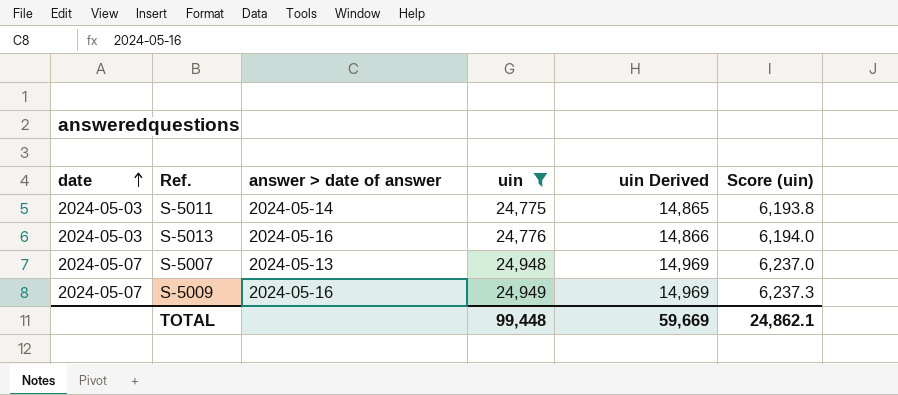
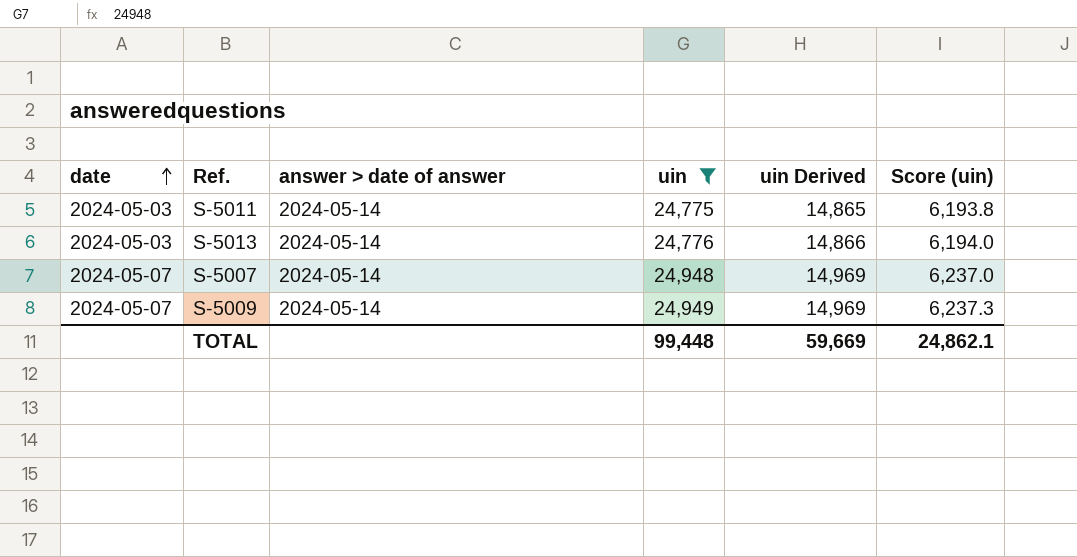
S-5013 | answer > date of answer: 2024-05-16 -> 2024-05-14
S-5007 | answer > date of answer: 2024-05-13 -> 2024-05-14
S-5009 | answer > date of answer: 2024-05-16 -> 2024-05-14

